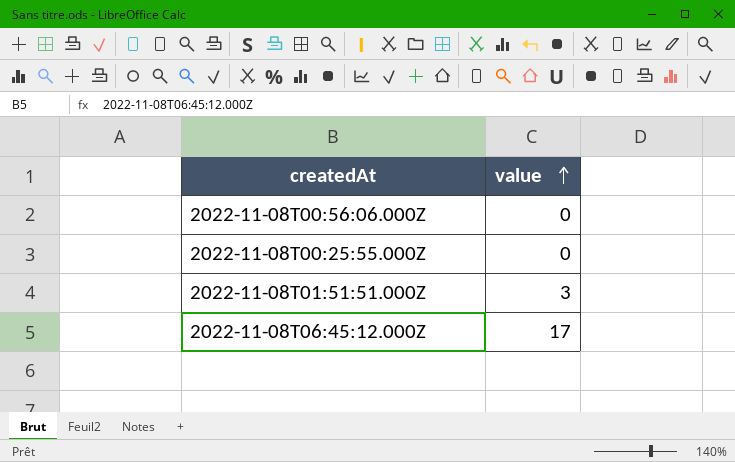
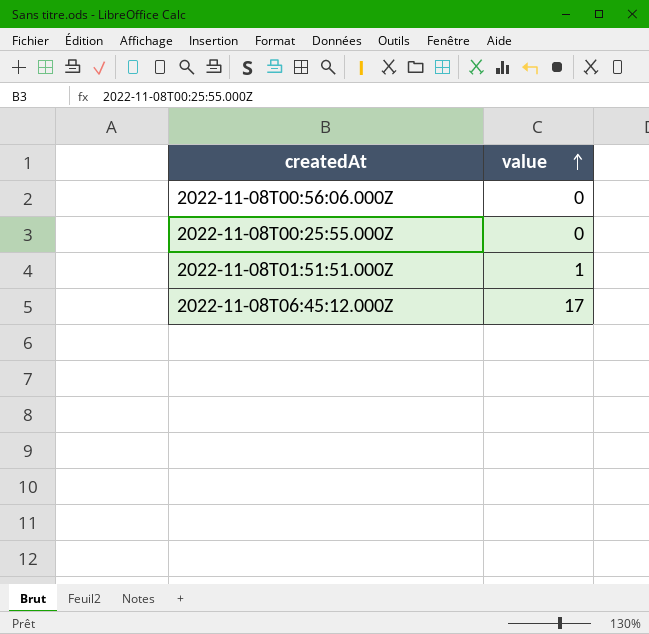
2022-11-08T01:51:51.000Z | value: 3 -> 1

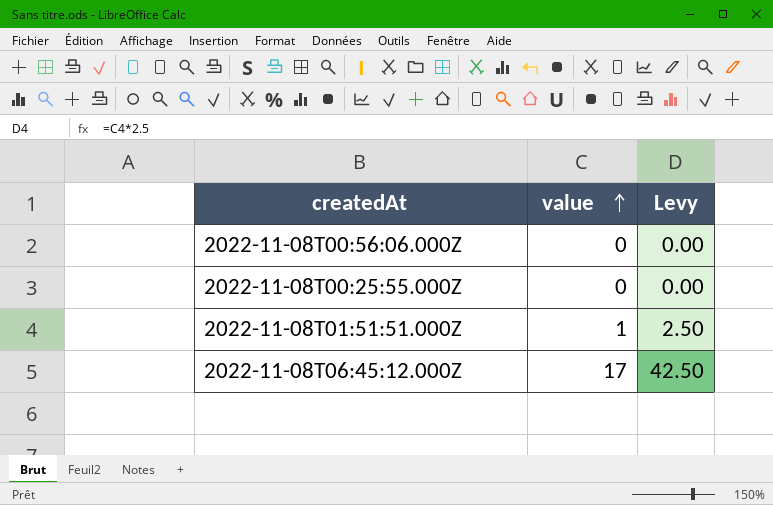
column Levy | formula: none -> [value] * 2.5

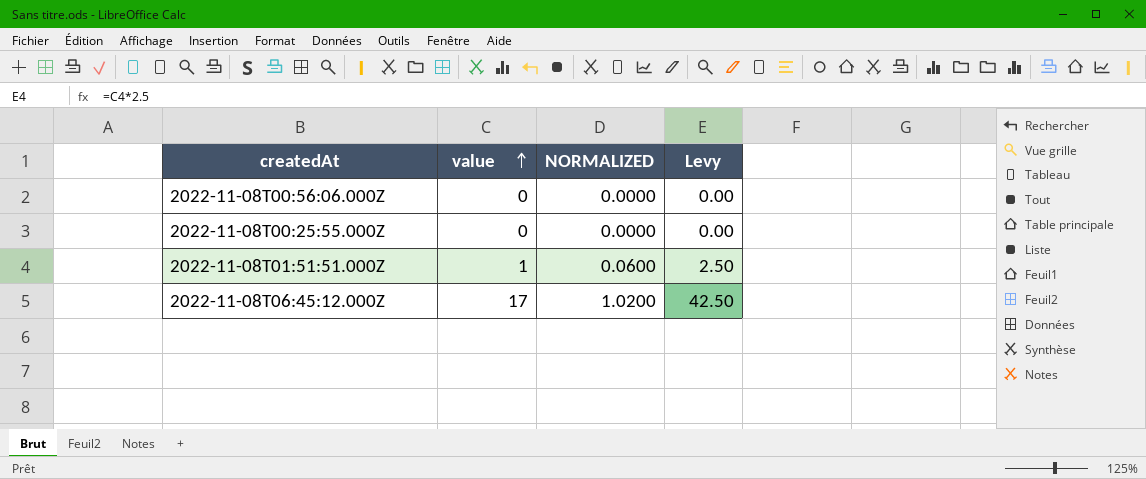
column NORMALIZED | formula: none -> [value] * 0.06

